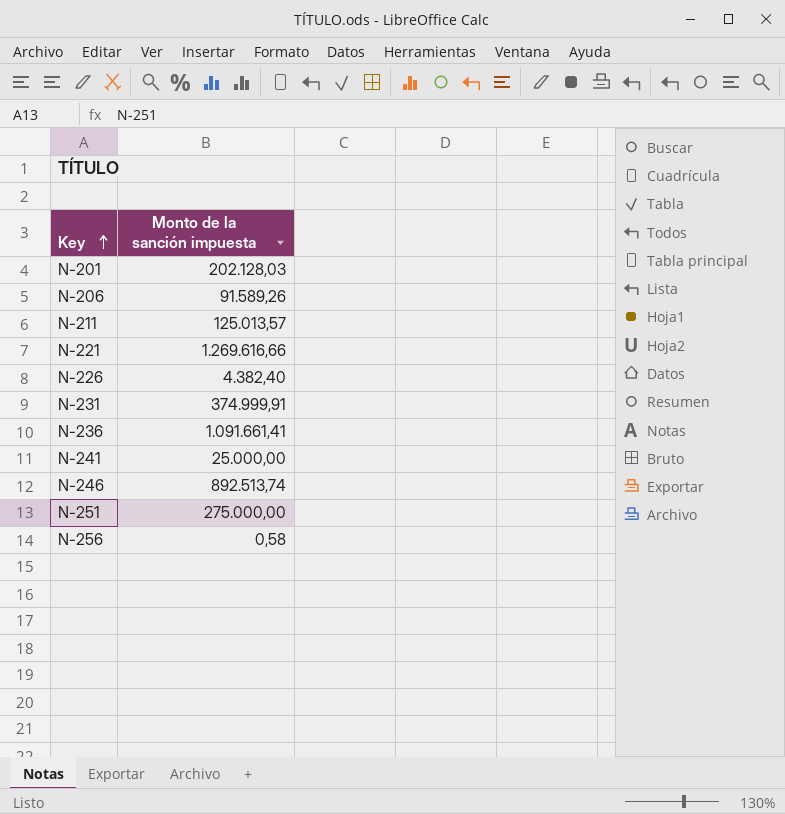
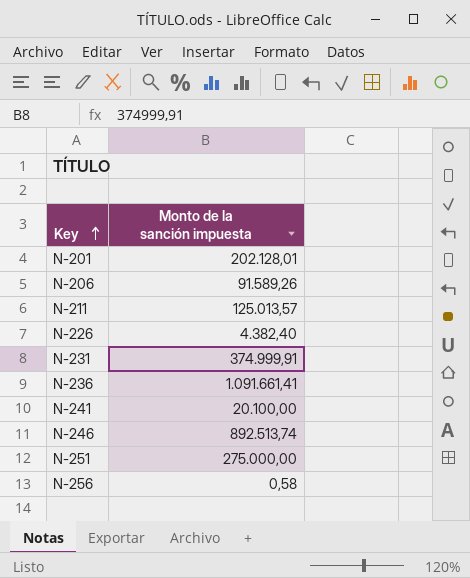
row N-221: 1.269.616,66 -> none
N-201 | Monto de la sanción impuesta: 202.128,03 -> 202.128,01
N-241 | Monto de la sanción impuesta: 25.000,00 -> 20.100,00

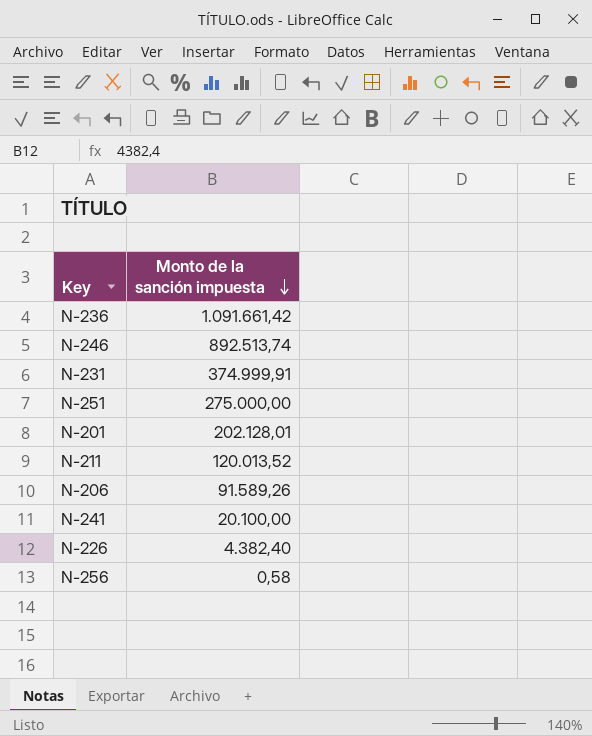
row order: Key ascending -> Monto de la sanción impuesta descending
N-236 | Monto de la sanción impuesta: 1.091.661,41 -> 1.091.661,42
N-211 | Monto de la sanción impuesta: 125.013,57 -> 120.013,52

